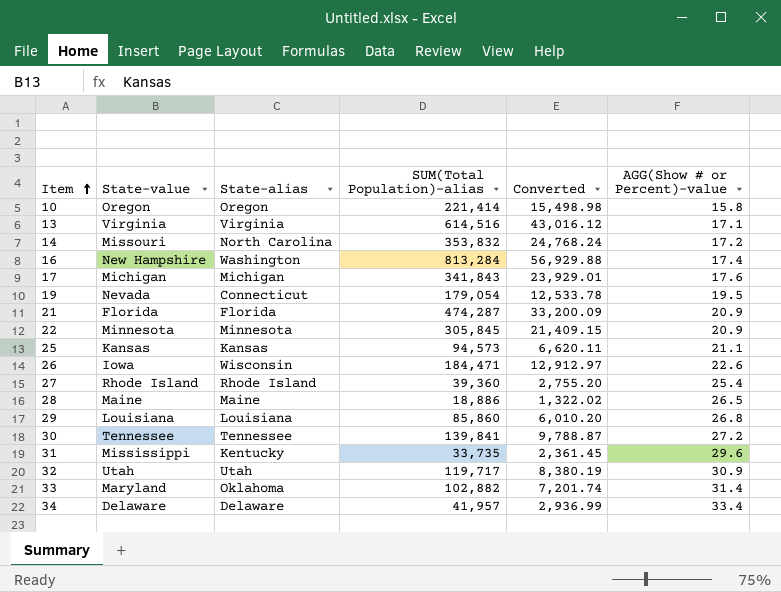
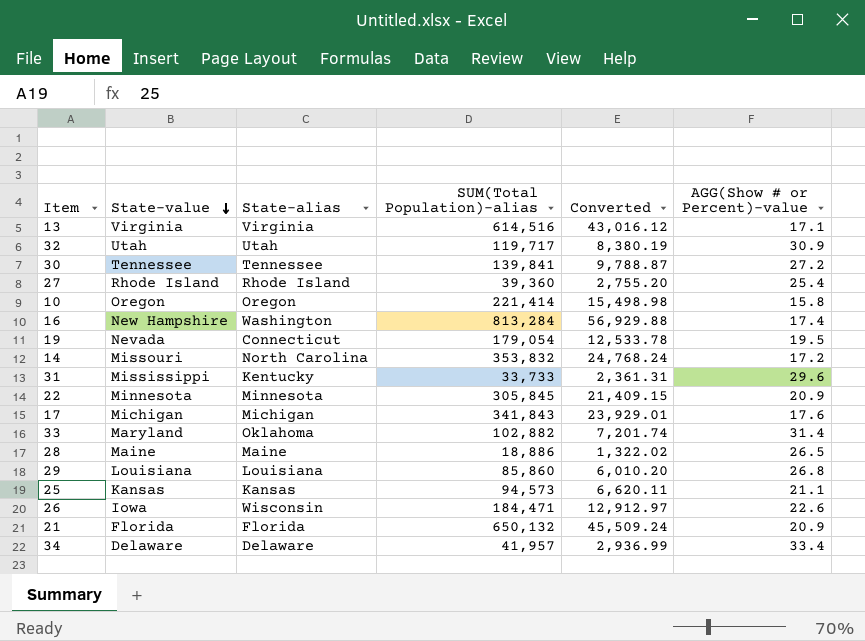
row order: Item ascending -> State-value descending
31 | SUM(Total Population)-alias: 33,735 -> 33,733
31 | Converted: 2,361.45 -> 2,361.31
21 | SUM(Total Population)-alias: 474,287 -> 650,132
21 | Converted: 33,200.09 -> 45,509.24

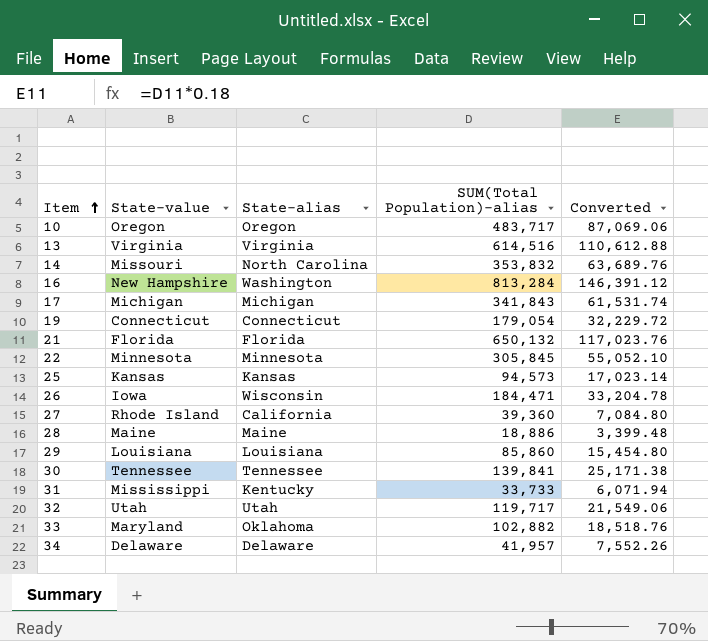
row order: State-value descending -> Item ascending
column AGG(Show # or Percent)-value | position: 6 -> none
column Converted | formula: [SUM(Total Population)-alias] * 0.07 -> [SUM(Total Population)-alias] * 0.18
10 | SUM(Total Population)-alias: 221,414 -> 483,717
19 | State-value: Nevada -> Connecticut
27 | State-alias: Rhode Island -> California

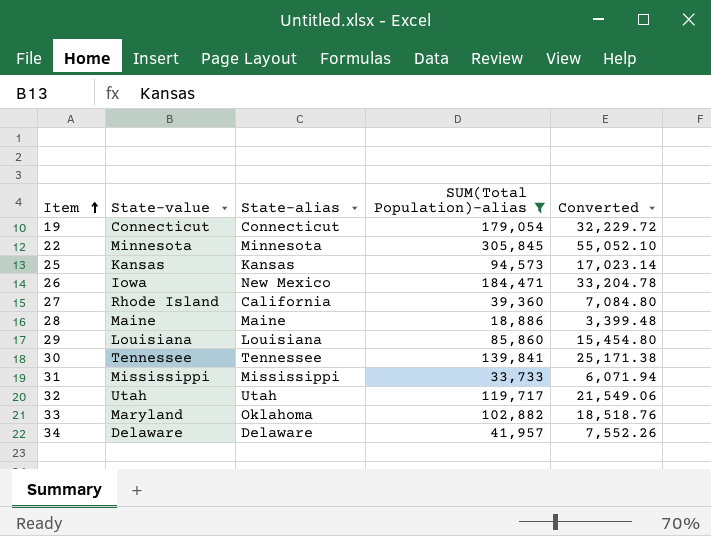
filter: none -> SUM(Total Population)-alias <= 305,845
26 | State-alias: Wisconsin -> New Mexico
31 | State-alias: Kentucky -> Mississippi

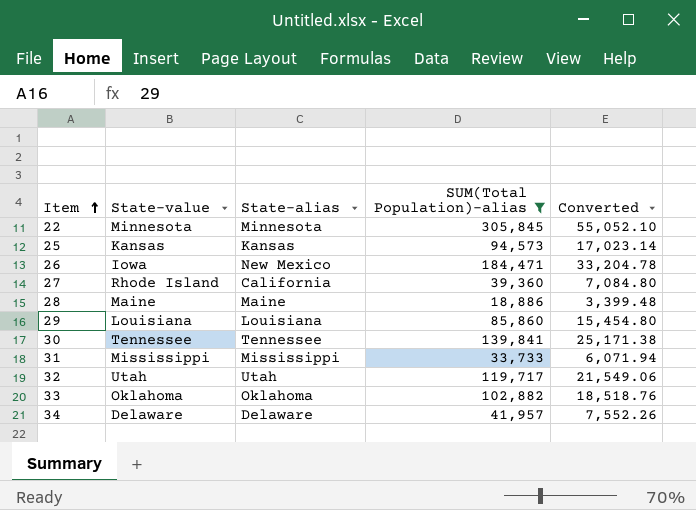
row 19: Connecticut | Connecticut | 179,054 | 32,229.72 -> none
33 | State-value: Maryland -> Oklahoma

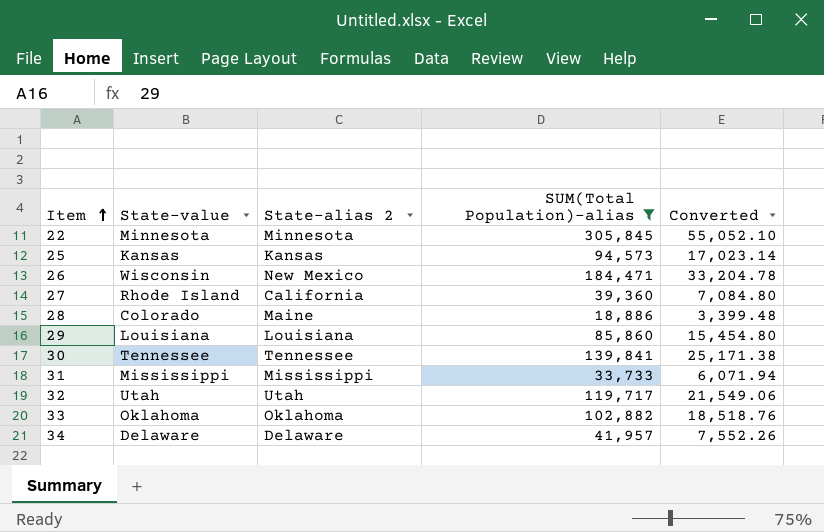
column name: State-alias -> State-alias 2
26 | State-value: Iowa -> Wisconsin
28 | State-value: Maine -> Colorado

